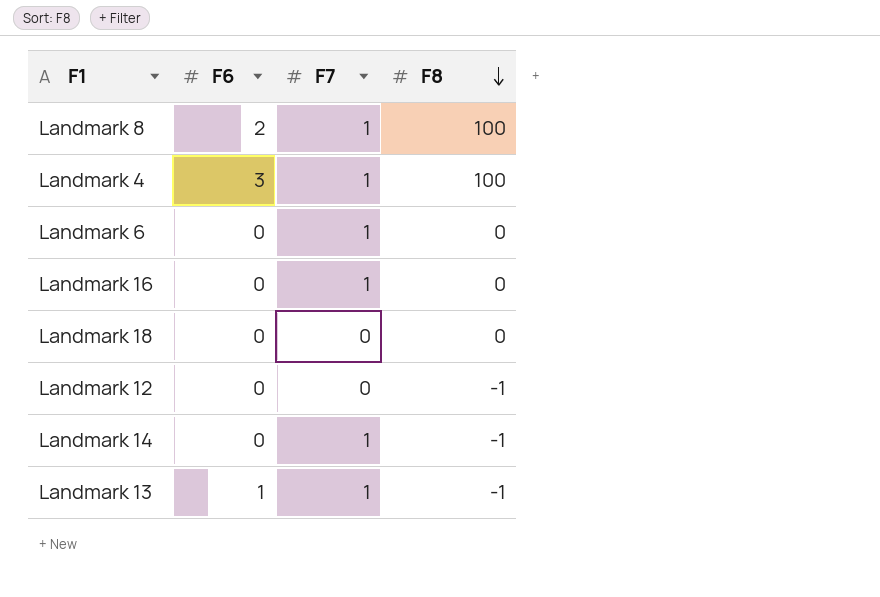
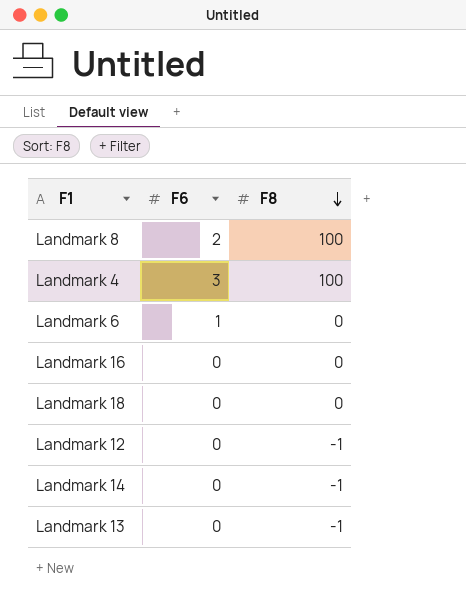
column F7 | position: 3 -> none
Landmark 6 | F6: 0 -> 1
Landmark 13 | F6: 1 -> 0

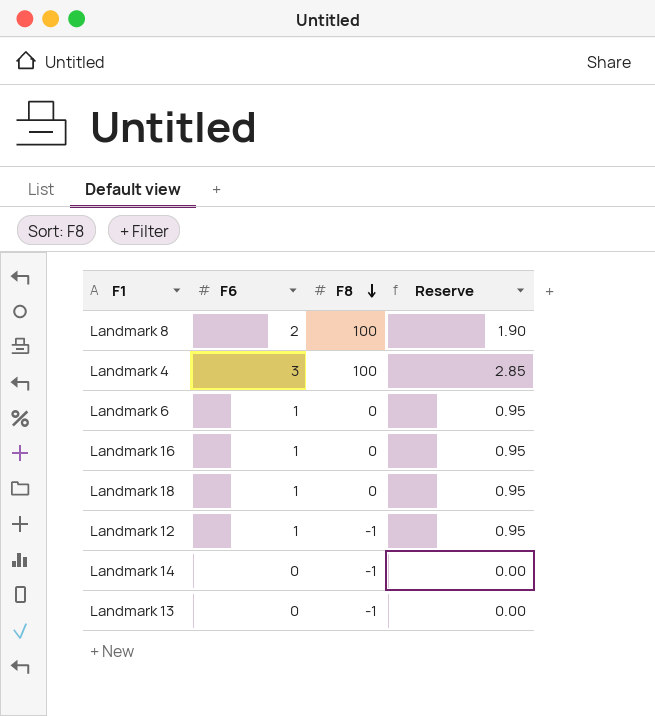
column Reserve | formula: none -> [F6] * 0.95
Landmark 16 | F6: 0 -> 1
Landmark 18 | F6: 0 -> 1
Landmark 12 | F6: 0 -> 1

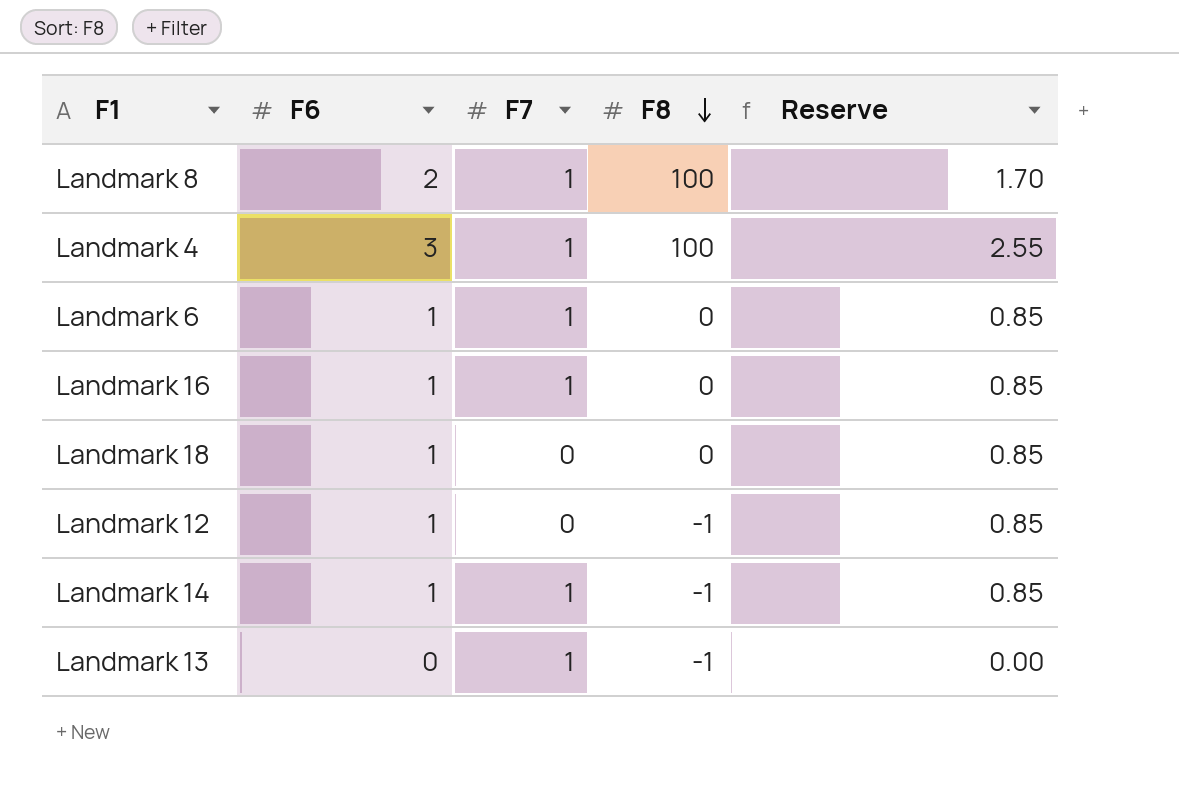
column F7 | position: none -> 3
column Reserve | formula: [F6] * 0.95 -> [F6] * 0.85
Landmark 14 | F6: 0 -> 1

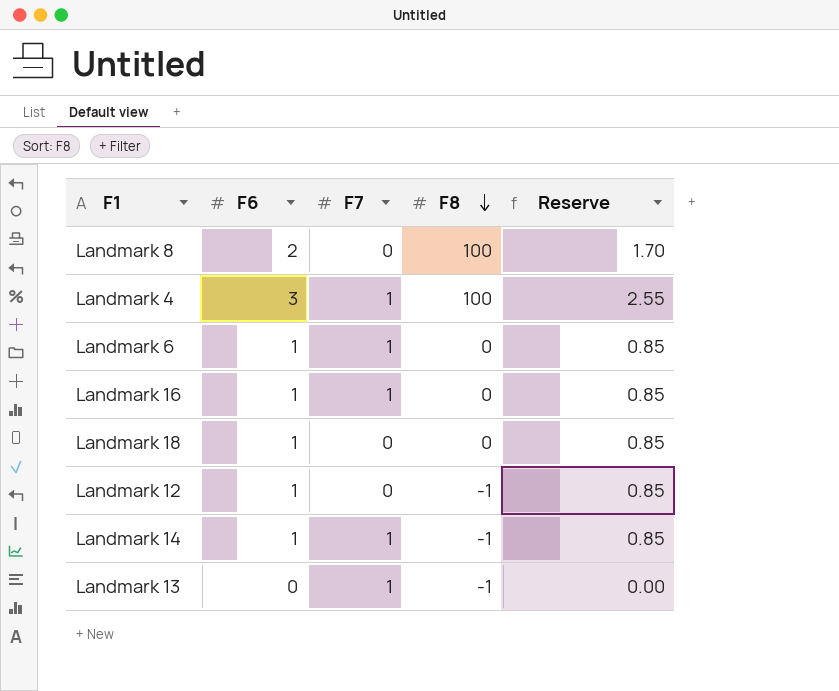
Landmark 8 | F7: 1 -> 0

